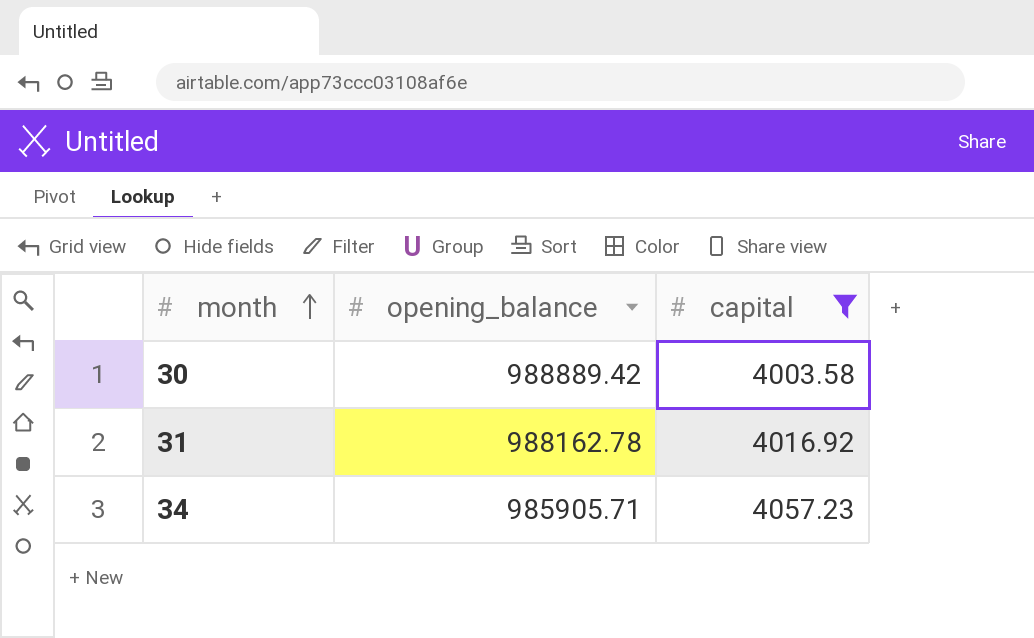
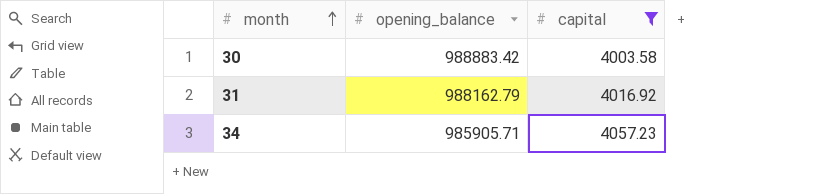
30 | opening_balance: 988889.42 -> 988883.42
31 | opening_balance: 988162.78 -> 988162.79

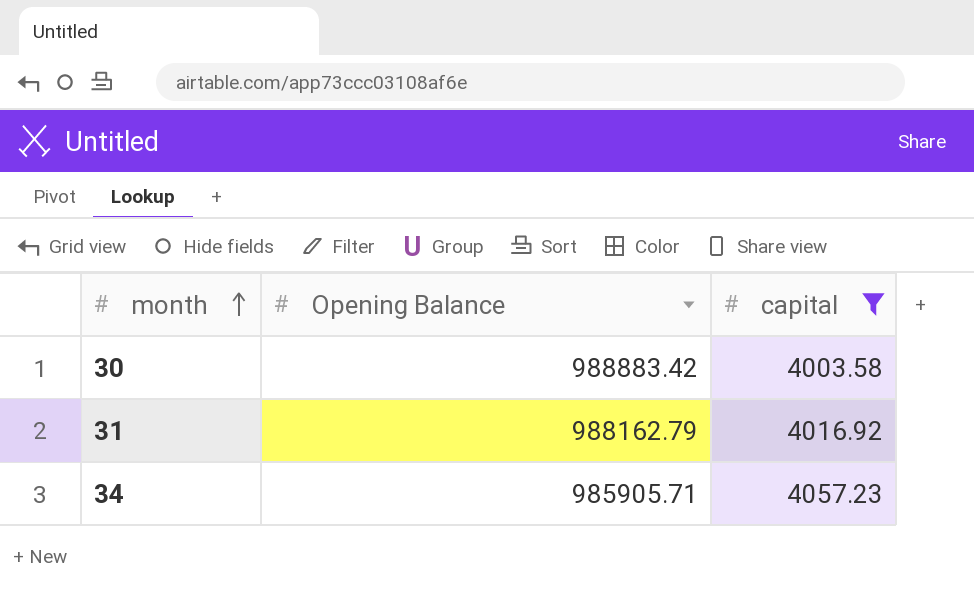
column name: opening_balance -> Opening Balance

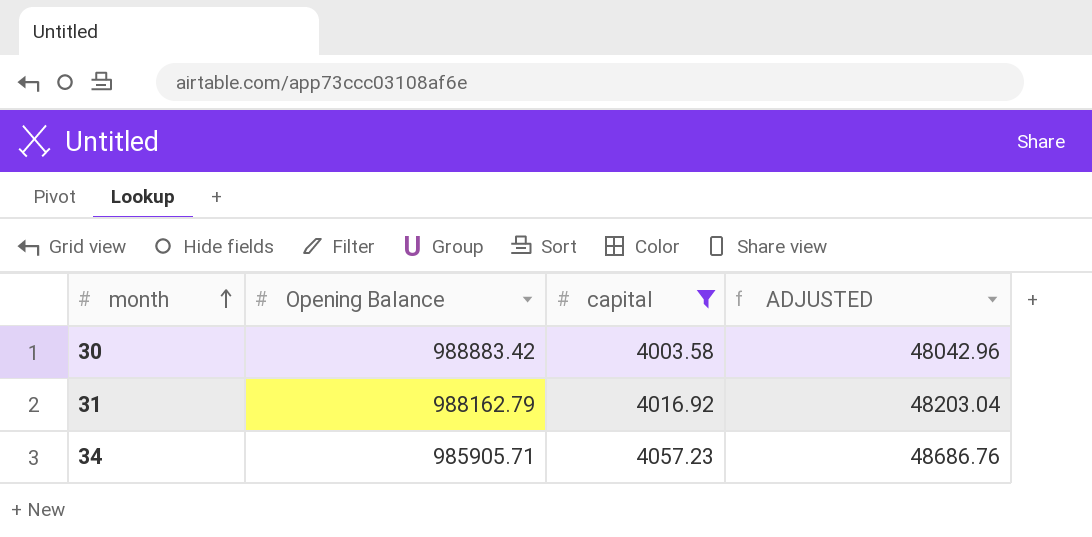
column ADJUSTED | formula: none -> [capital] * 12

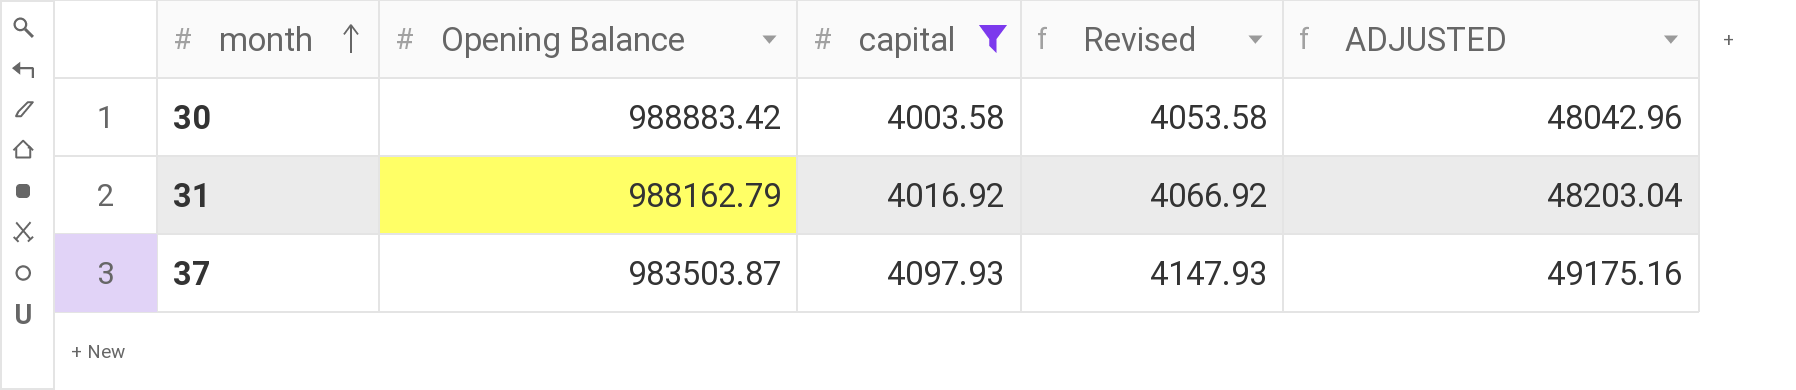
column Revised | formula: none -> [capital] + 50
row 34: 985905.71 | 4057.23 | 48686.76 -> none
row 37: none -> 983503.87 | 4097.93 | 4147.93 | 49175.16

